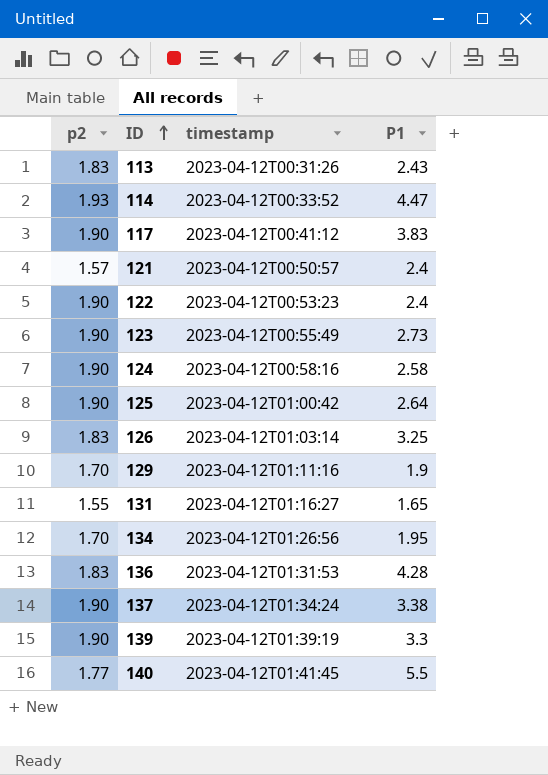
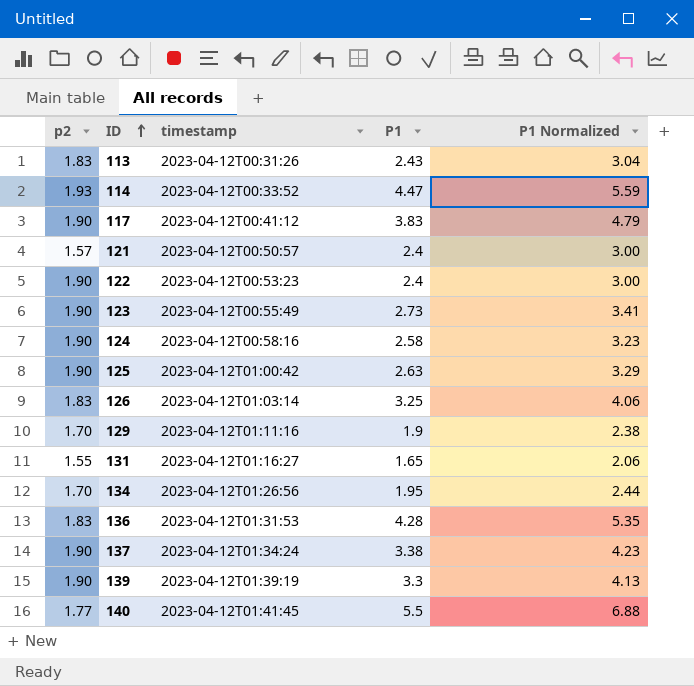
column P1 Normalized | formula: none -> [P1] * 1.25
125 | P1: 2.64 -> 2.63

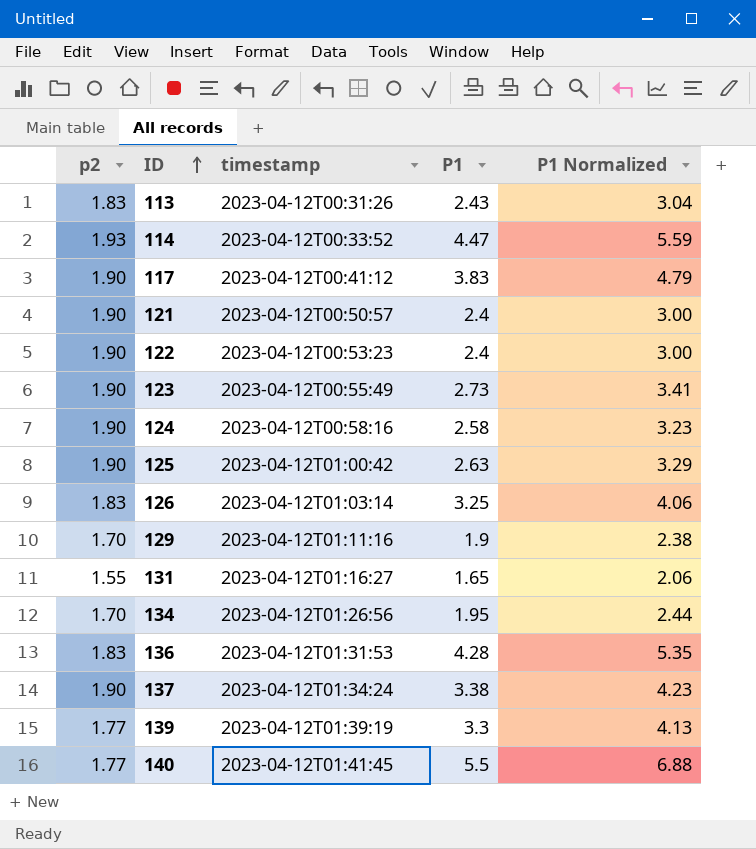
121 | p2: 1.57 -> 1.90
139 | p2: 1.90 -> 1.77

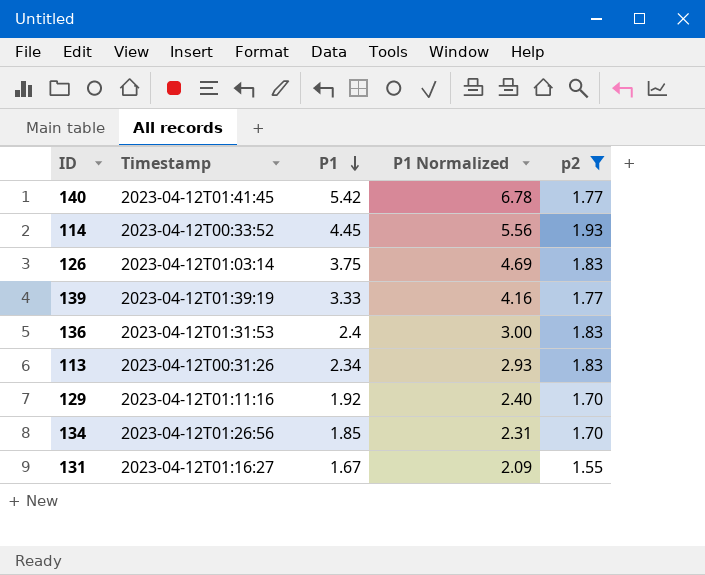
filter: none -> p2 != 1.90
row order: ID ascending -> P1 descending
column name: timestamp -> Timestamp
column p2 | position: 1 -> 5
140 | P1: 5.5 -> 5.42
140 | P1 Normalized: 6.88 -> 6.78
114 | P1: 4.47 -> 4.45
114 | P1 Normalized: 5.59 -> 5.56
126 | P1: 3.25 -> 3.75
126 | P1 Normalized: 4.06 -> 4.69
139 | P1: 3.3 -> 3.33
139 | P1 Normalized: 4.13 -> 4.16
136 | P1: 4.28 -> 2.4
136 | P1 Normalized: 5.35 -> 3.00
113 | P1: 2.43 -> 2.34
113 | P1 Normalized: 3.04 -> 2.93
129 | P1: 1.9 -> 1.92
129 | P1 Normalized: 2.38 -> 2.40
134 | P1: 1.95 -> 1.85
134 | P1 Normalized: 2.44 -> 2.31
131 | P1: 1.65 -> 1.67
131 | P1 Normalized: 2.06 -> 2.09

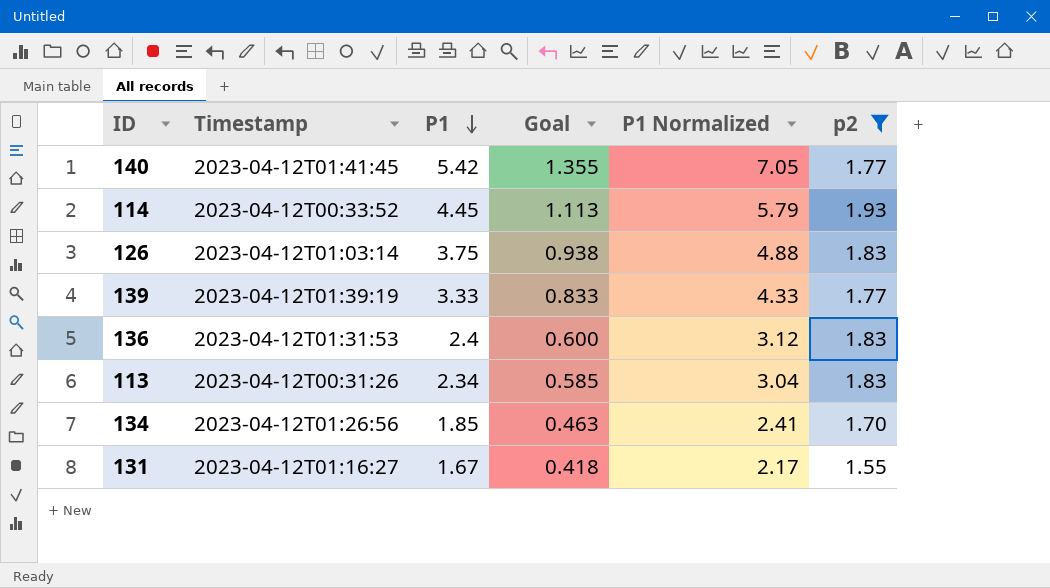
column Goal | formula: none -> [P1] * 0.25
column P1 Normalized | formula: [P1] * 1.25 -> [P1] * 1.3
row 129: 2023-04-12T01:11:16 | 1.92 | 2.40 | 1.70 -> none

